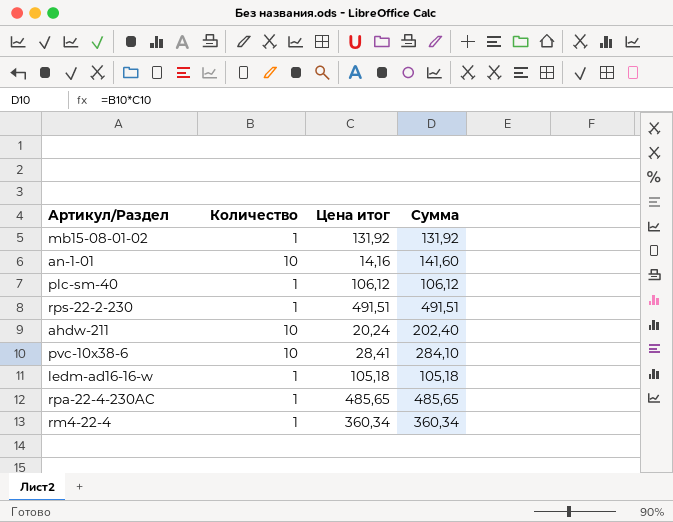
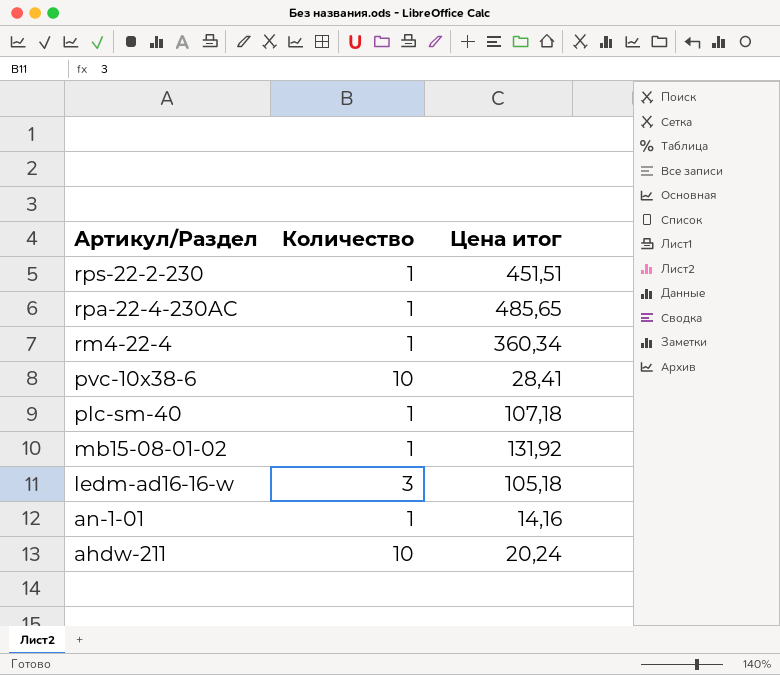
row order: none -> Артикул/Раздел descending
column Сумма | formula: [Количество] * [Цена итог] -> none
rps-22-2-230 | Цена итог: 491,51 -> 451,51
plc-sm-40 | Цена итог: 106,12 -> 107,18
ledm-ad16-16-w | Количество: 1 -> 3
an-1-01 | Количество: 10 -> 1

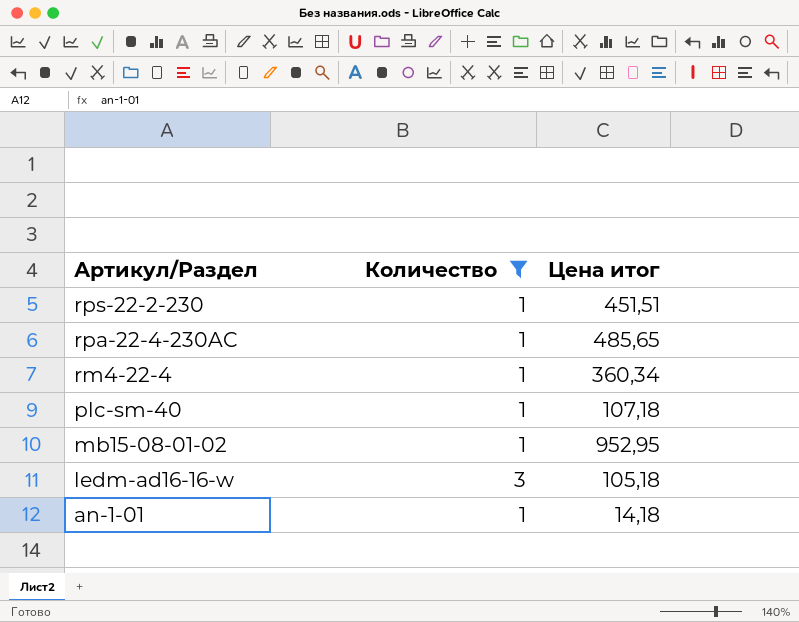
filter: none -> Количество != 10
mb15-08-01-02 | Цена итог: 131,92 -> 952,95
an-1-01 | Цена итог: 14,16 -> 14,18

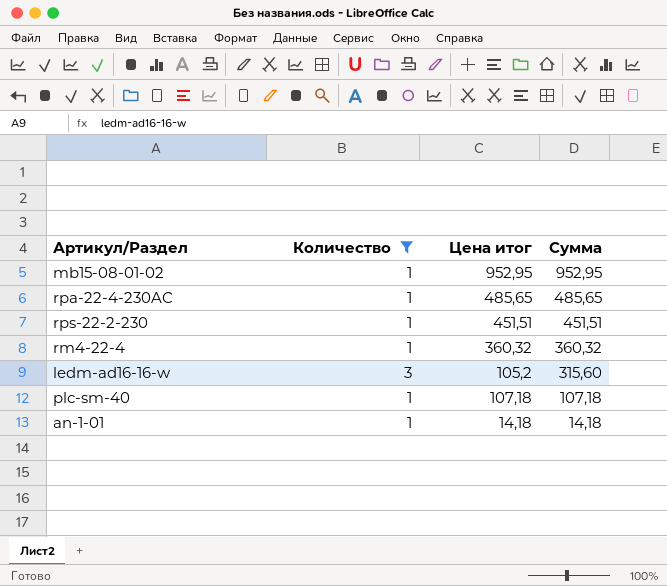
row order: Артикул/Раздел descending -> Сумма descending
column Сумма | formula: none -> [Количество] * [Цена итог]
rm4-22-4 | Цена итог: 360,34 -> 360,32
ledm-ad16-16-w | Цена итог: 105,18 -> 105,2

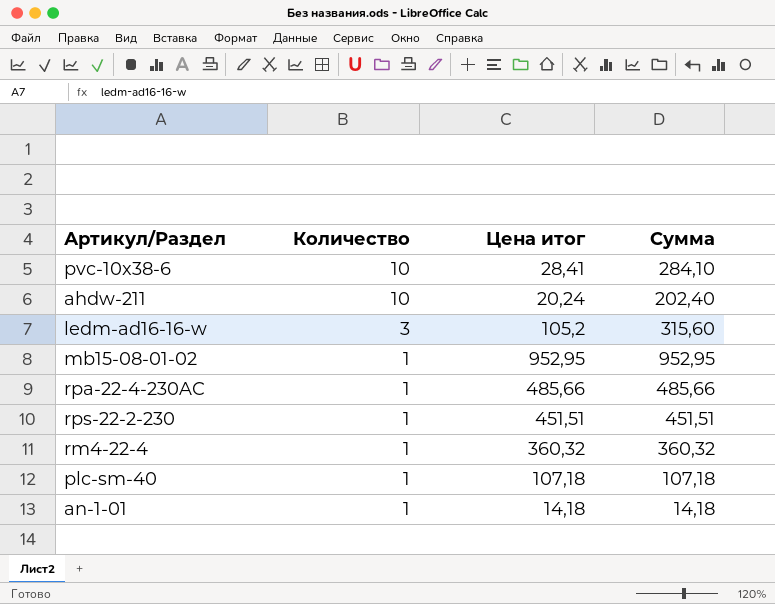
filter: Количество != 10 -> none
row order: Сумма descending -> Количество descending
rpa-22-4-230AC | Цена итог: 485,65 -> 485,66
rpa-22-4-230AC | Сумма: 485,65 -> 485,66

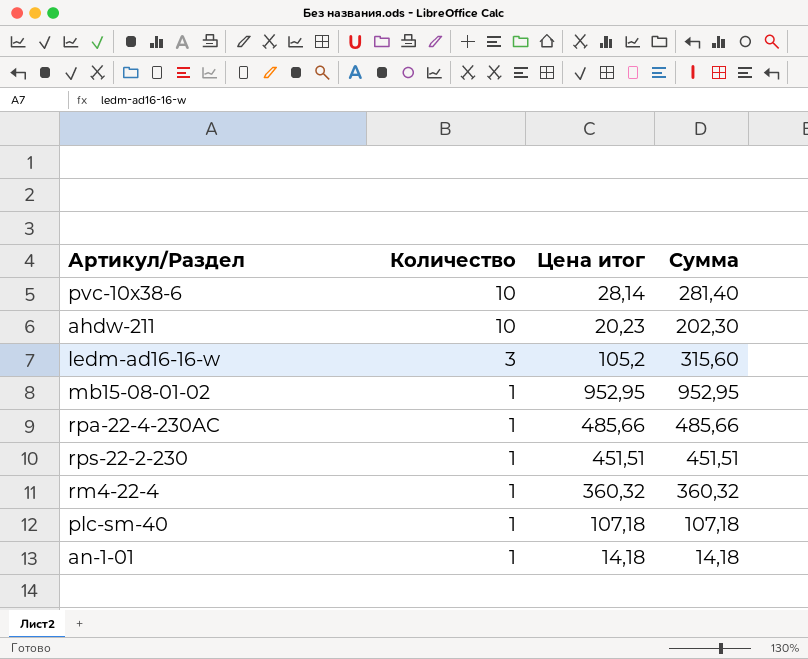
pvc-10x38-6 | Цена итог: 28,41 -> 28,14
pvc-10x38-6 | Сумма: 284,10 -> 281,40
ahdw-211 | Цена итог: 20,24 -> 20,23
ahdw-211 | Сумма: 202,40 -> 202,30

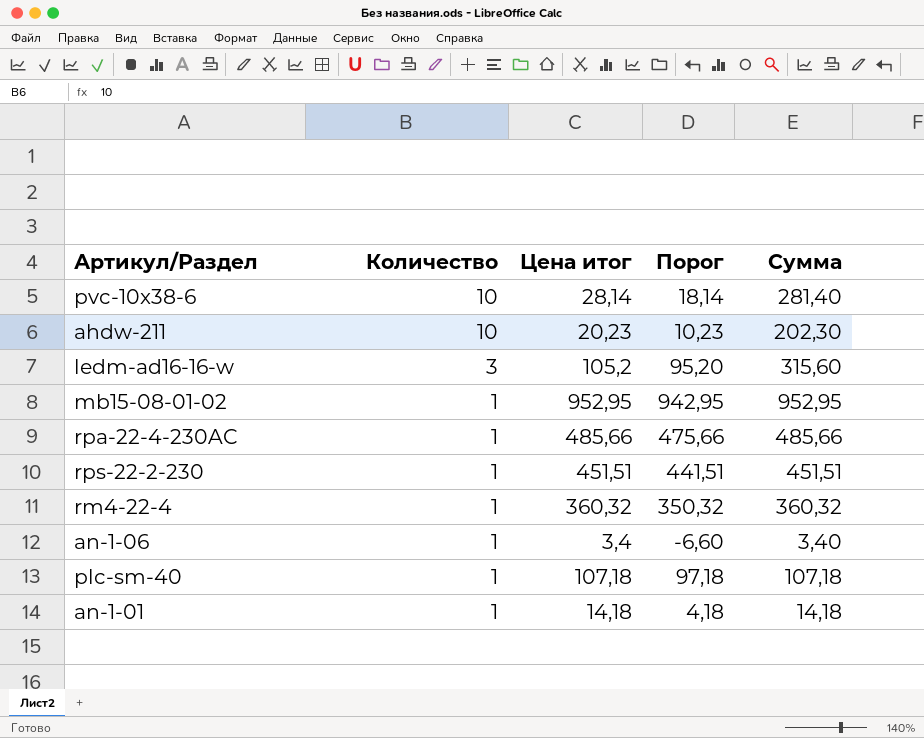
column Порог | formula: none -> [Цена итог] - 10
row an-1-06: none -> 1 | 3,4 | -6,60 | 3,40

